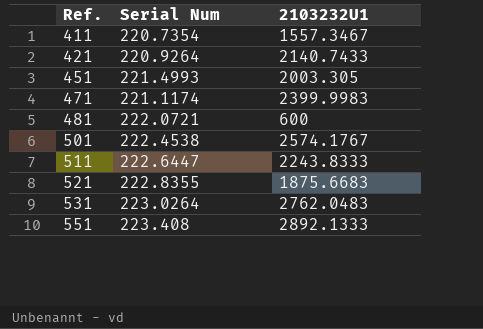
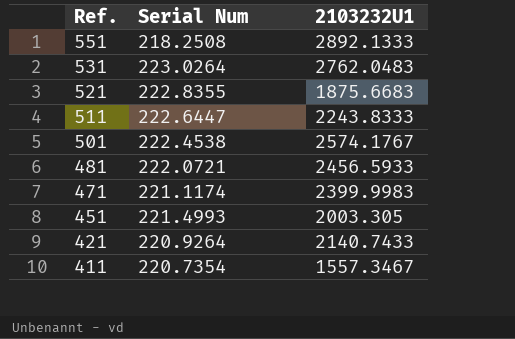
row order: Ref. ascending -> Ref. descending
551 | Serial Num: 223.408 -> 218.2508
481 | 2103232U1: 600 -> 2456.5933

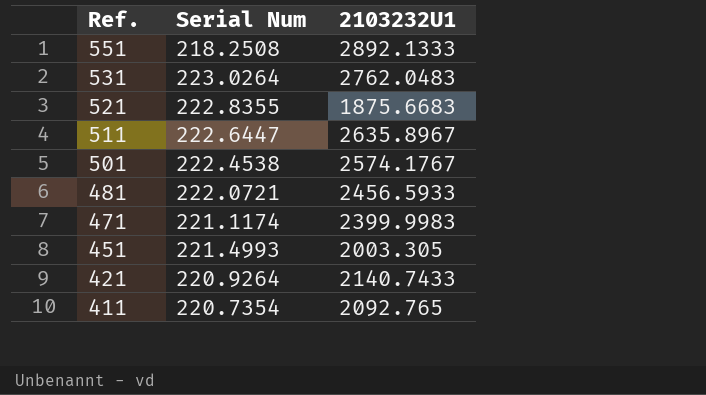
511 | 2103232U1: 2243.8333 -> 2635.8967
411 | 2103232U1: 1557.3467 -> 2092.765

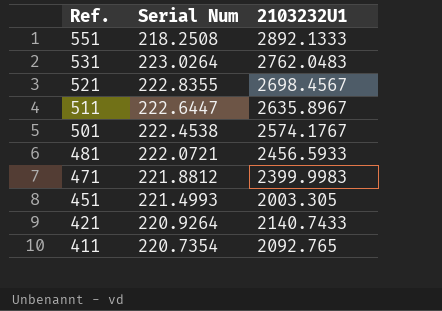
521 | 2103232U1: 1875.6683 -> 2698.4567
471 | Serial Num: 221.1174 -> 221.8812

